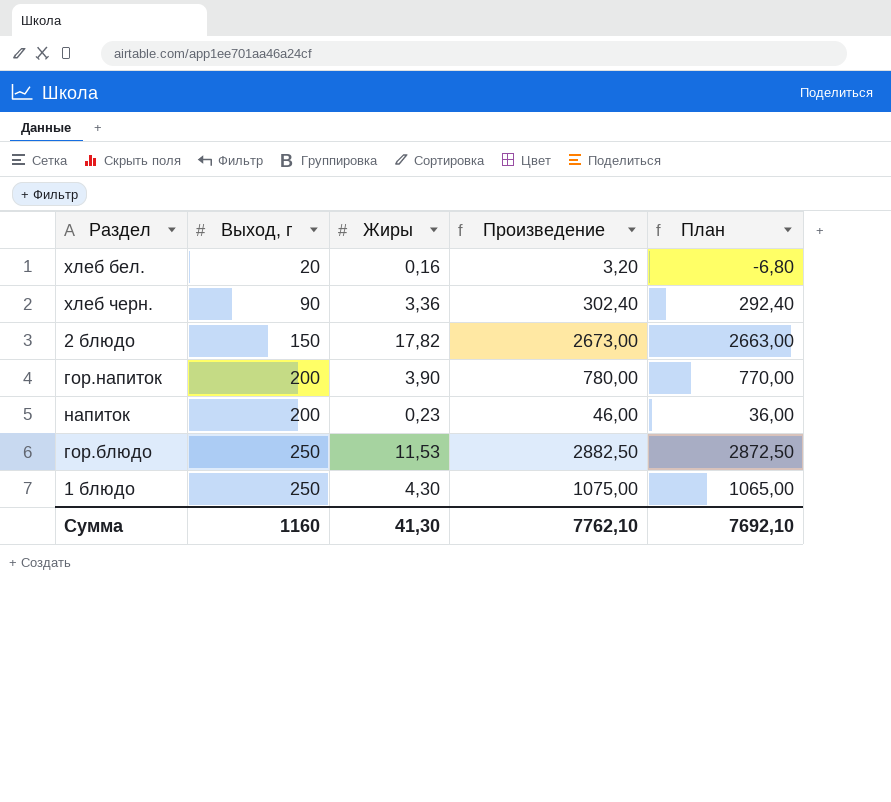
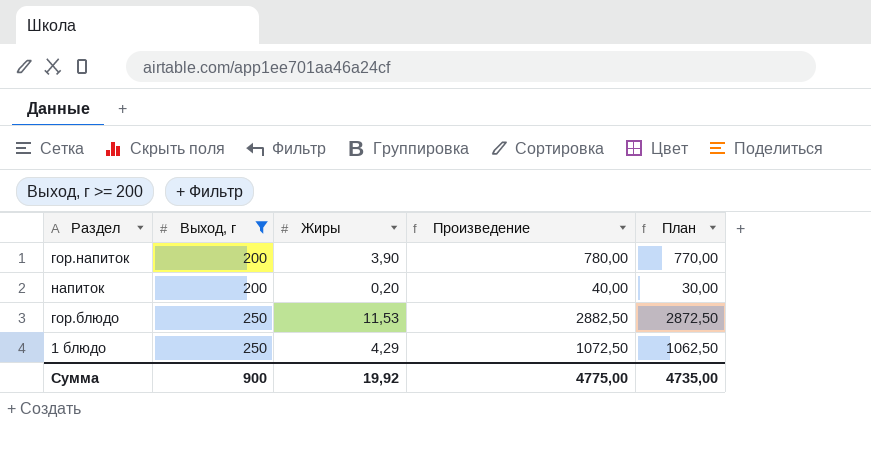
filter: none -> Выход, г >= 200
напиток | Жиры: 0,23 -> 0,20
напиток | Произведение: 46,00 -> 40,00
напиток | План: 36,00 -> 30,00
1 блюдо | Жиры: 4,30 -> 4,29
1 блюдо | Произведение: 1075,00 -> 1072,50
1 блюдо | План: 1065,00 -> 1062,50
Сумма | Выход, г: 1160 -> 900
Сумма | Жиры: 41,30 -> 19,92
Сумма | Произведение: 7762,10 -> 4775,00
Сумма | План: 7692,10 -> 4735,00

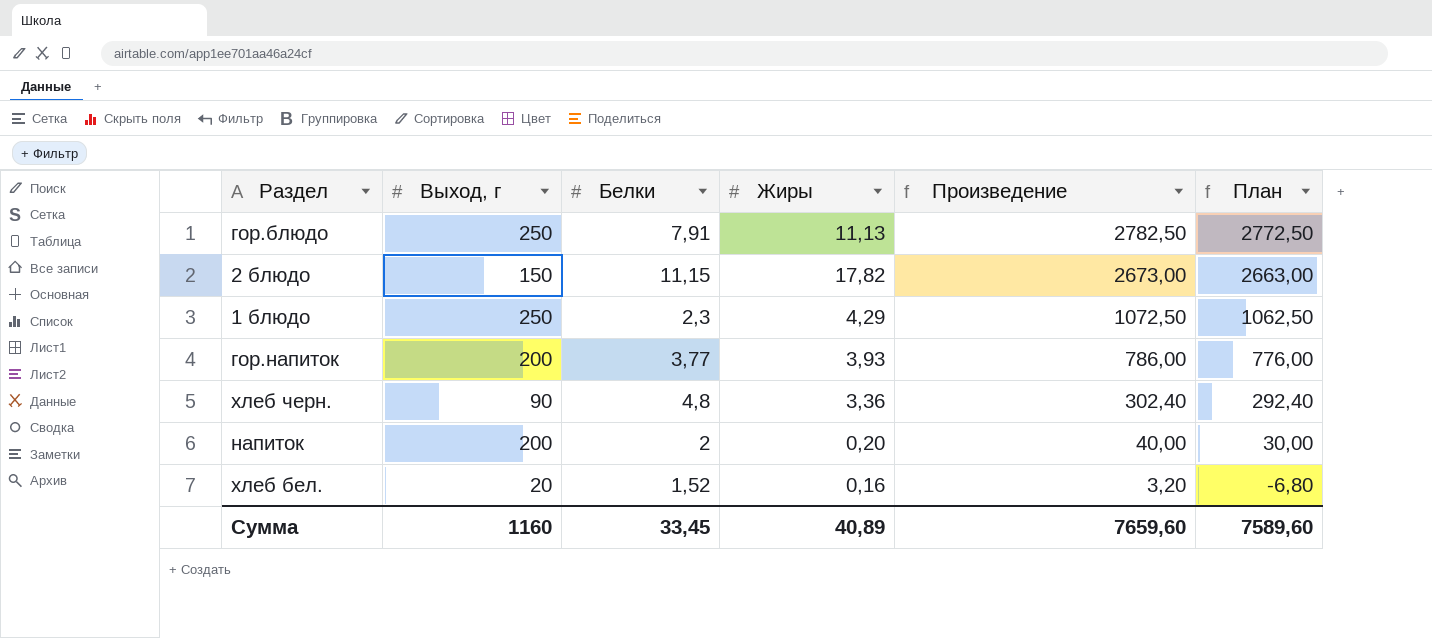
filter: Выход, г >= 200 -> none
row order: Выход, г ascending -> Произведение descending
column Белки | position: none -> 3
гор.блюдо | Жиры: 11,53 -> 11,13
гор.блюдо | Произведение: 2882,50 -> 2782,50
гор.блюдо | План: 2872,50 -> 2772,50
гор.напиток | Жиры: 3,90 -> 3,93
гор.напиток | Произведение: 780,00 -> 786,00
гор.напиток | План: 770,00 -> 776,00
Сумма | Выход, г: 900 -> 1160
Сумма | Жиры: 19,92 -> 40,89
Сумма | Произведение: 4775,00 -> 7659,60
Сумма | План: 4735,00 -> 7589,60

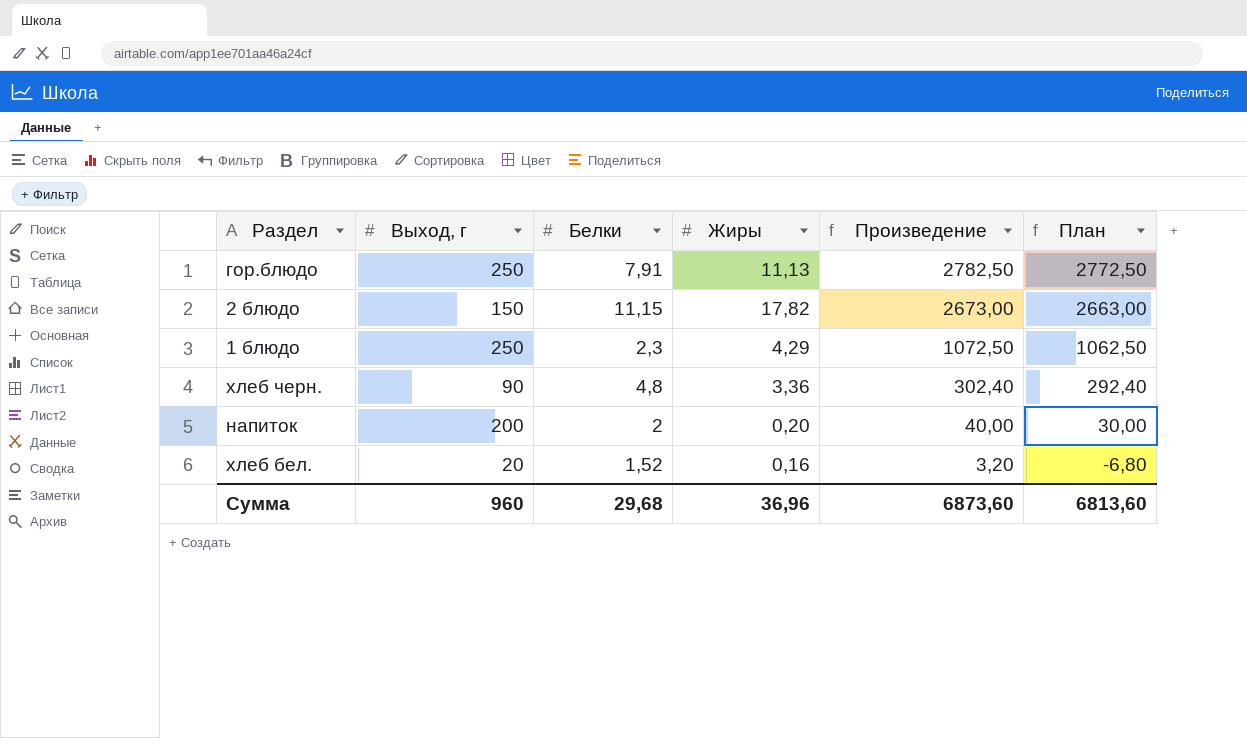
row гор.напиток: 200 | 3,77 | 3,93 | 786,00 | 776,00 -> none
Сумма | Выход, г: 1160 -> 960
Сумма | Белки: 33,45 -> 29,68
Сумма | Жиры: 40,89 -> 36,96
Сумма | Произведение: 7659,60 -> 6873,60
Сумма | План: 7589,60 -> 6813,60

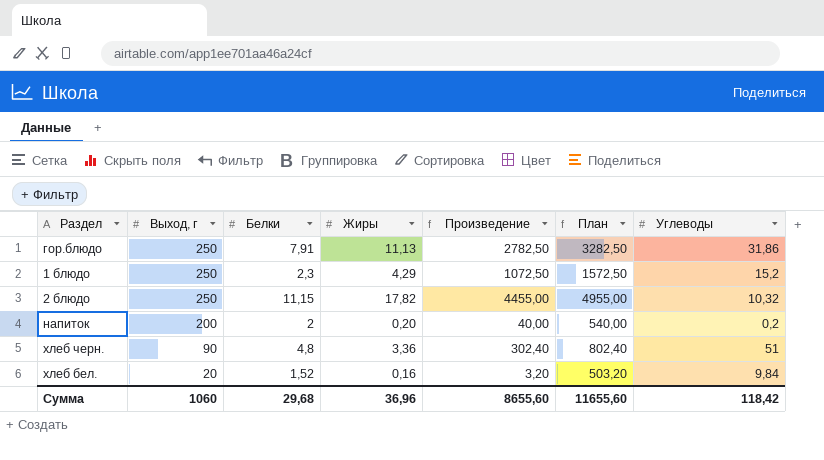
row order: Произведение descending -> Выход, г descending
column План | formula: [Произведение] - 10 -> [Произведение] + 500
column Углеводы | position: none -> 7
2 блюдо | Выход, г: 150 -> 250
2 блюдо | Произведение: 2673,00 -> 4455,00
Сумма | Выход, г: 960 -> 1060
Сумма | Произведение: 6873,60 -> 8655,60
Сумма | План: 6813,60 -> 11655,60

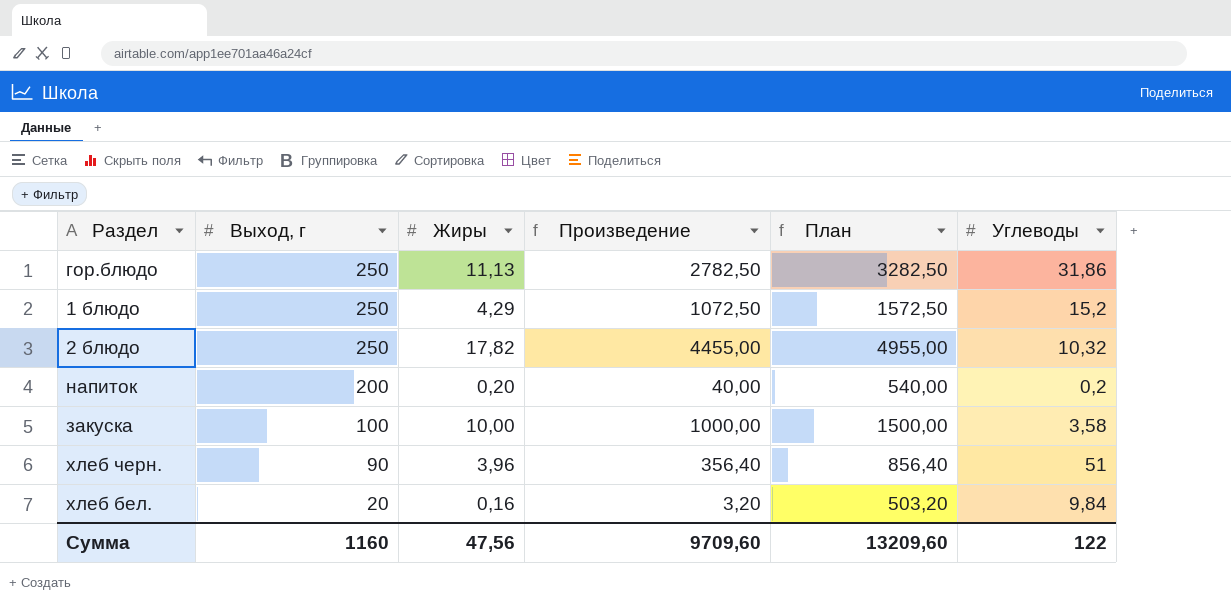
column Белки | position: 3 -> none
row закуска: none -> 100 | 10,00 | 1000,00 | 1500,00 | 3,58
хлеб черн. | Жиры: 3,36 -> 3,96
хлеб черн. | Произведение: 302,40 -> 356,40
хлеб черн. | План: 802,40 -> 856,40
Сумма | Выход, г: 1060 -> 1160
Сумма | Жиры: 36,96 -> 47,56
Сумма | Произведение: 8655,60 -> 9709,60
Сумма | План: 11655,60 -> 13209,60
Сумма | Углеводы: 118,42 -> 122

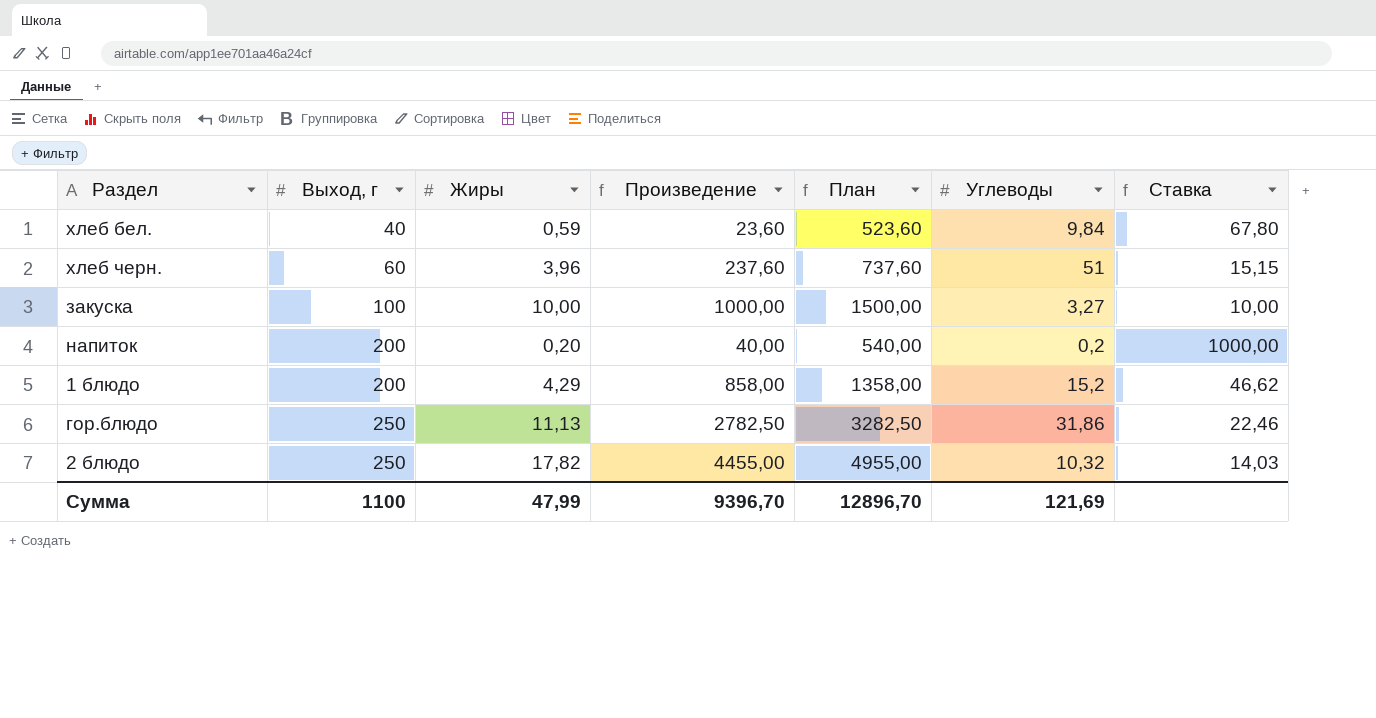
row order: Выход, г descending -> Выход, г ascending
column Ставка | formula: none -> [Выход, г] / [Жиры]
хлеб бел. | Выход, г: 20 -> 40
хлеб бел. | Жиры: 0,16 -> 0,59
хлеб бел. | Произведение: 3,20 -> 23,60
хлеб бел. | План: 503,20 -> 523,60
хлеб черн. | Выход, г: 90 -> 60
хлеб черн. | Произведение: 356,40 -> 237,60
хлеб черн. | План: 856,40 -> 737,60
закуска | Углеводы: 3,58 -> 3,27
1 блюдо | Выход, г: 250 -> 200
1 блюдо | Произведение: 1072,50 -> 858,00
1 блюдо | План: 1572,50 -> 1358,00
Сумма | Выход, г: 1160 -> 1100
Сумма | Жиры: 47,56 -> 47,99
Сумма | Произведение: 9709,60 -> 9396,70
Сумма | План: 13209,60 -> 12896,70
Сумма | Углеводы: 122 -> 121,69

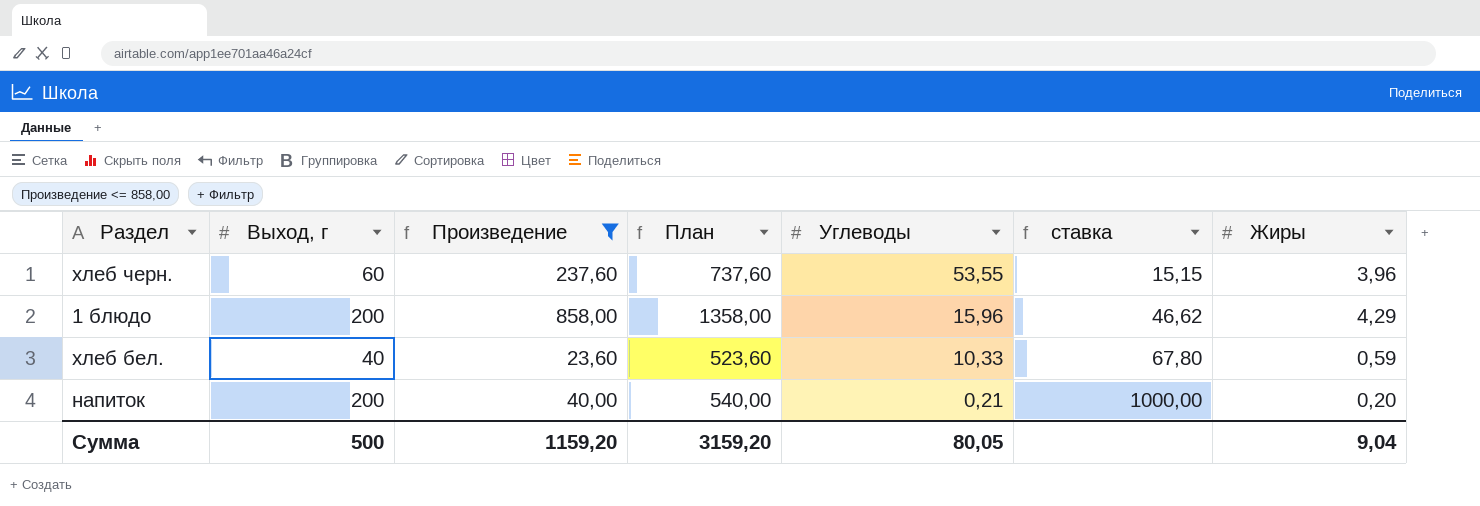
filter: none -> Произведение <= 858,00
row order: Выход, г ascending -> Углеводы descending
column name: Ставка -> ставка
column Жиры | position: 3 -> 7
хлеб черн. | Углеводы: 51 -> 53,55
1 блюдо | Углеводы: 15,2 -> 15,96
хлеб бел. | Углеводы: 9,84 -> 10,33
напиток | Углеводы: 0,2 -> 0,21
Сумма | Выход, г: 1100 -> 500
Сумма | Произведение: 9396,70 -> 1159,20
Сумма | План: 12896,70 -> 3159,20
Сумма | Углеводы: 121,69 -> 80,05
Сумма | Жиры: 47,99 -> 9,04

